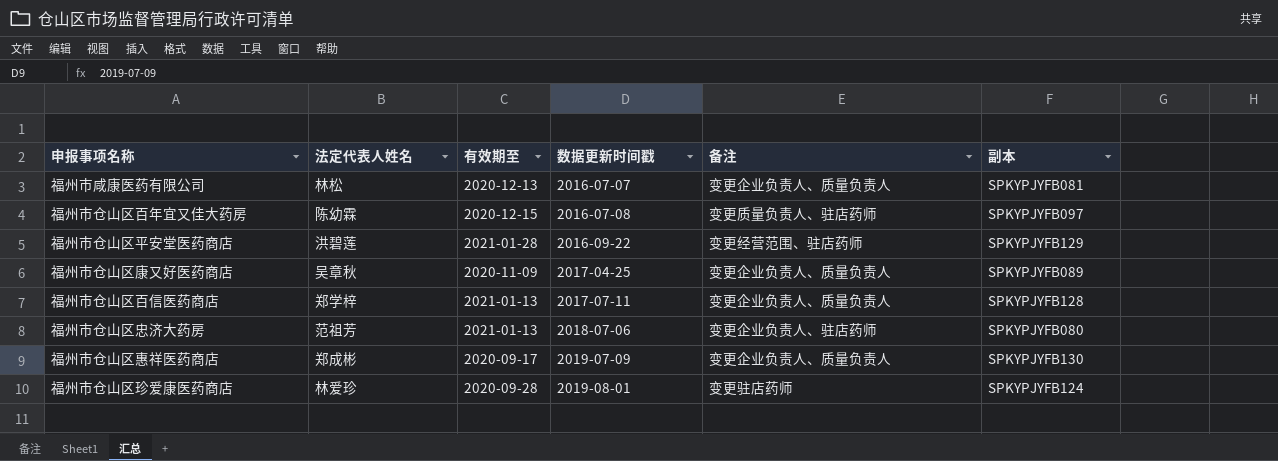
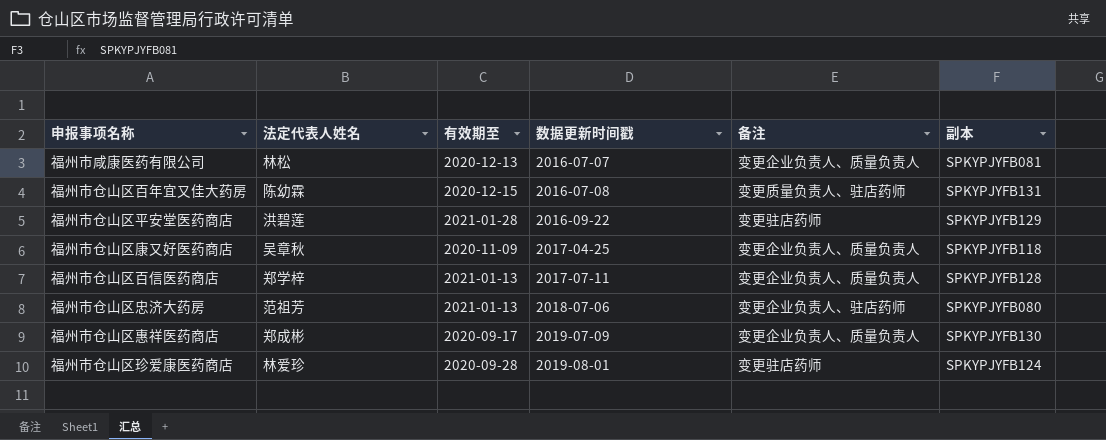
福州市仓山区百年宜又佳大药房 | 副本: SPKYPJYFB097 -> SPKYPJYFB131
福州市仓山区平安堂医药商店 | 备注: 变更经营范围、驻店药师 -> 变更驻店药师
福州市仓山区康又好医药商店 | 副本: SPKYPJYFB089 -> SPKYPJYFB118

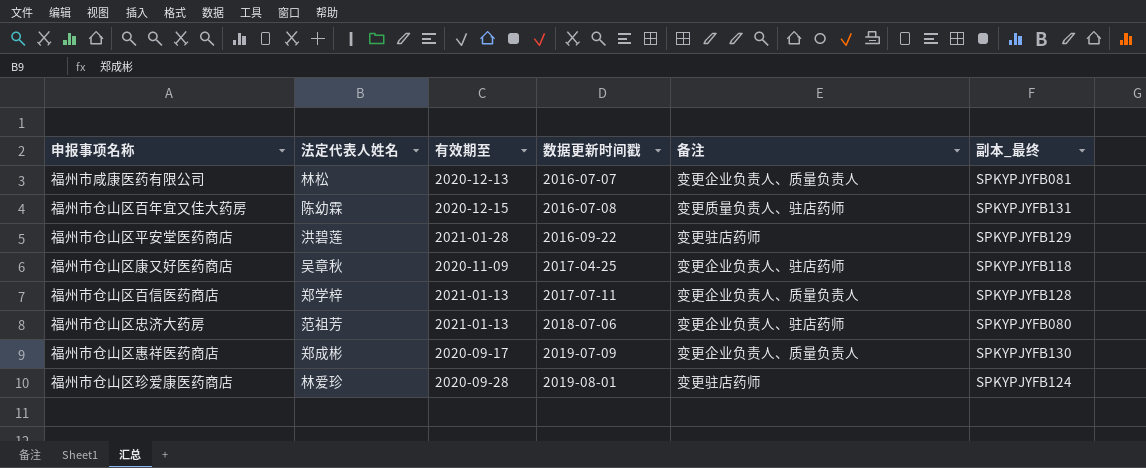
column name: 副本 -> 副本_最终
福州市仓山区康又好医药商店 | 备注: 变更企业负责人、质量负责人 -> 变更企业负责人、驻店药师

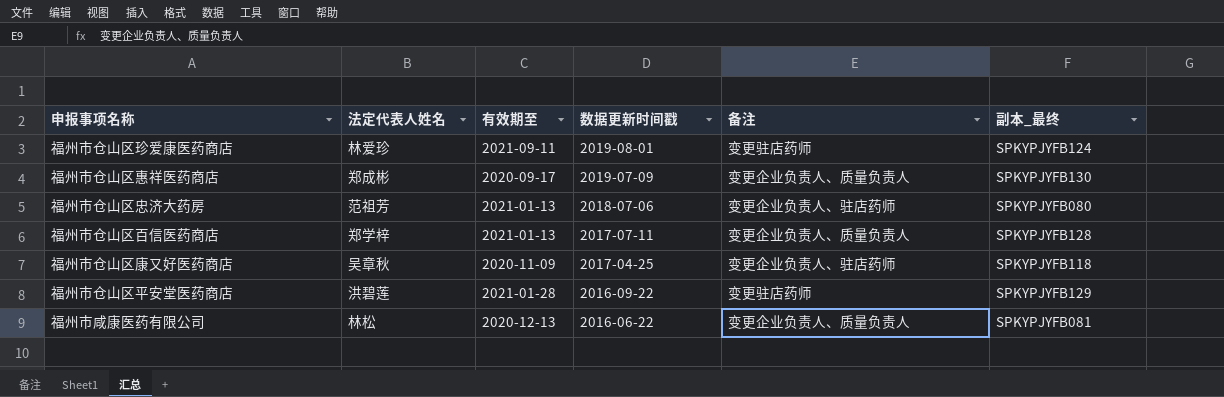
row order: 数据更新时间戳 ascending -> 数据更新时间戳 descending
row 福州市仓山区百年宜又佳大药房: 陈幼霖 | 2020-12-15 | 2016-07-08 | 变更质量负责人、驻店药师 | SPKYPJYFB131 -> none
福州市仓山区珍爱康医药商店 | 有效期至: 2020-09-28 -> 2021-09-11
福州市咸康医药有限公司 | 数据更新时间戳: 2016-07-07 -> 2016-06-22

